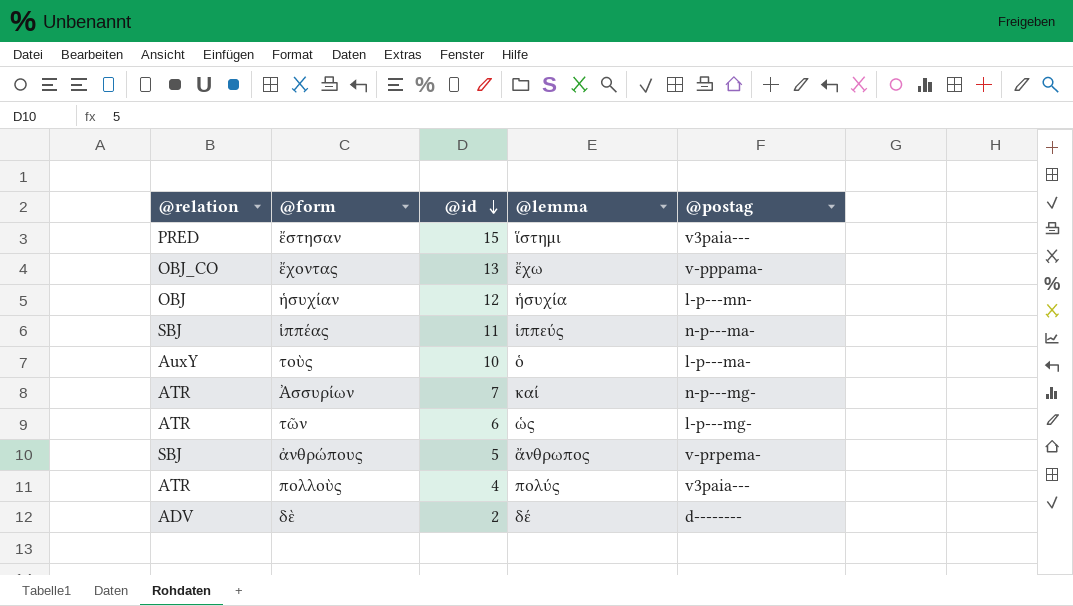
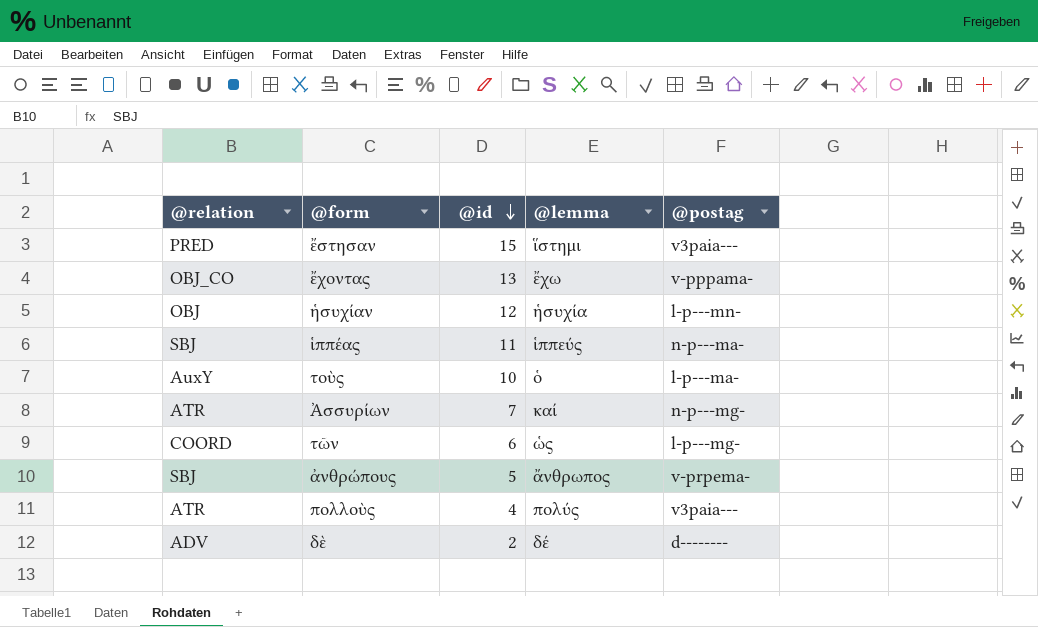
τῶν | @relation: ATR -> COORD

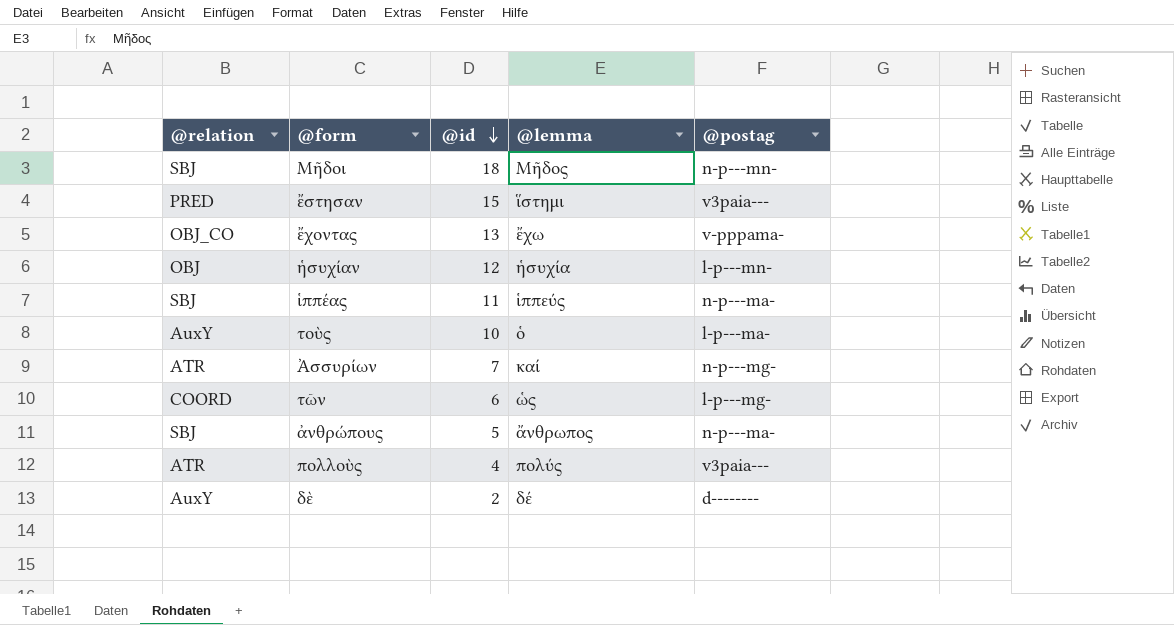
row Μῆδοι: none -> SBJ | 18 | Μῆδος | n-p---mn-
ἀνθρώπους | @postag: v-prpema- -> n-p---ma-
δὲ | @relation: ADV -> AuxY

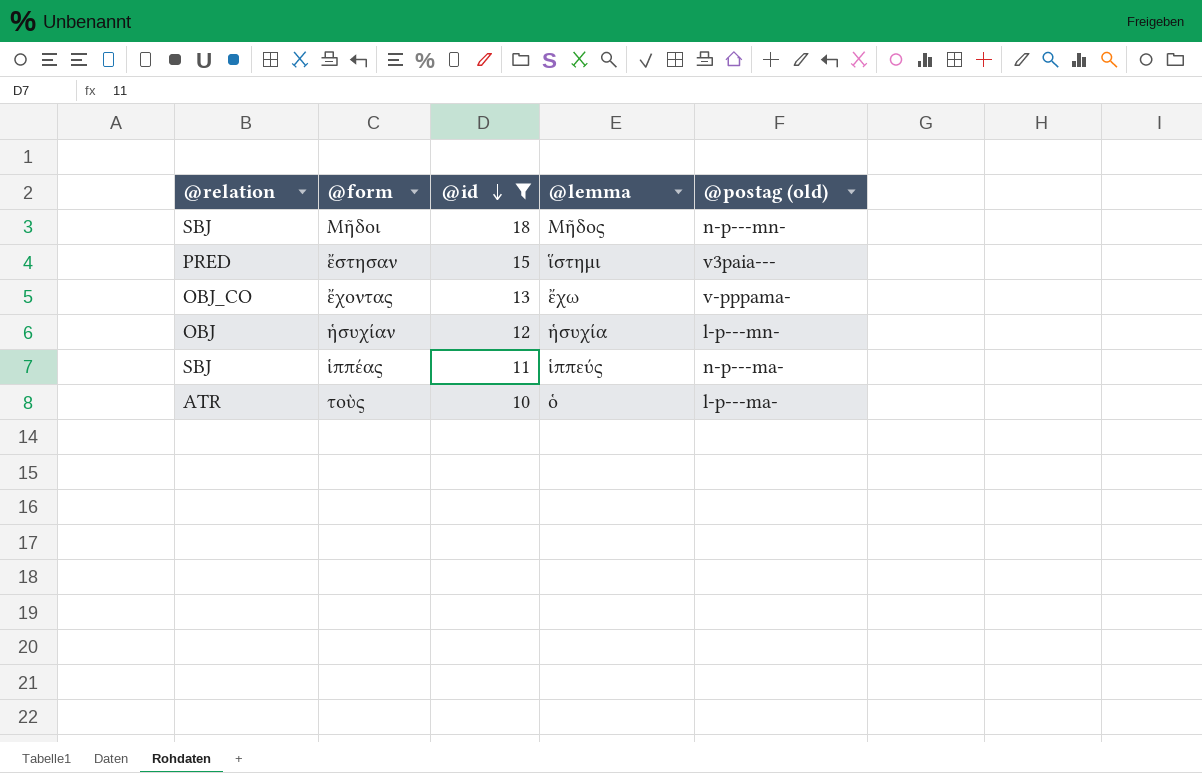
filter: none -> @id >= 10
column name: @postag -> @postag (old)
τοὺς | @relation: AuxY -> ATR

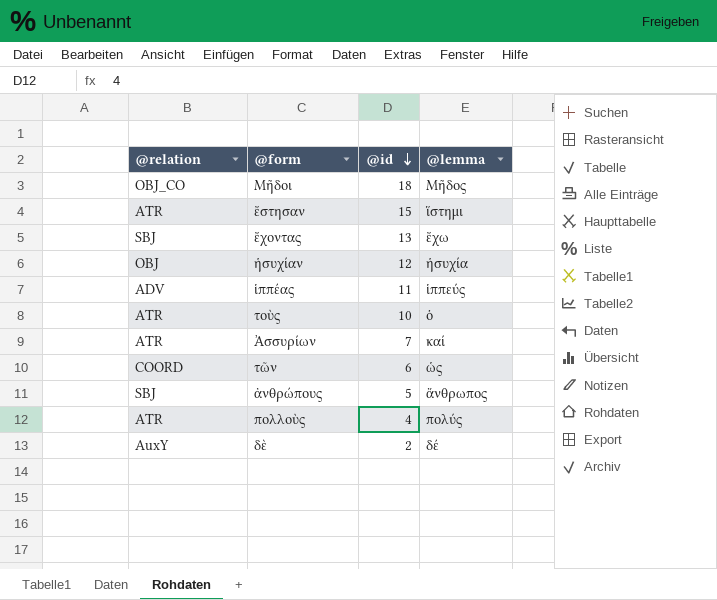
filter: @id >= 10 -> none
column @postag (old) | position: 5 -> none
Μῆδοι | @relation: SBJ -> OBJ_CO
ἔστησαν | @relation: PRED -> ATR
ἔχοντας | @relation: OBJ_CO -> SBJ
ἱππέας | @relation: SBJ -> ADV

